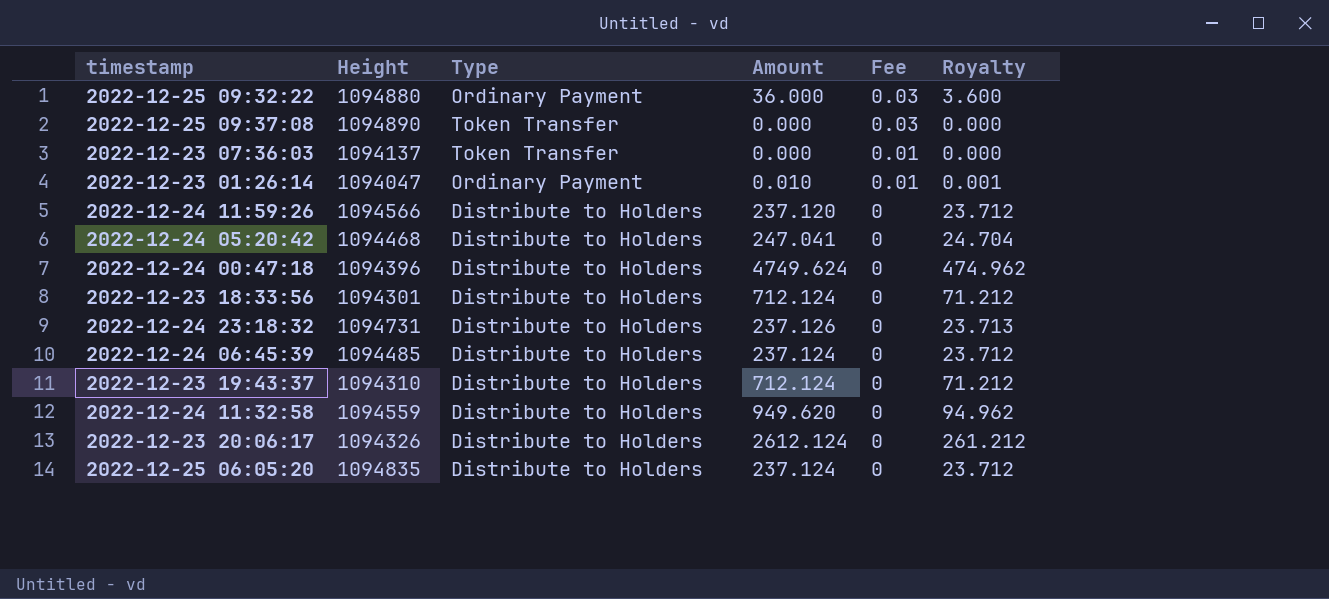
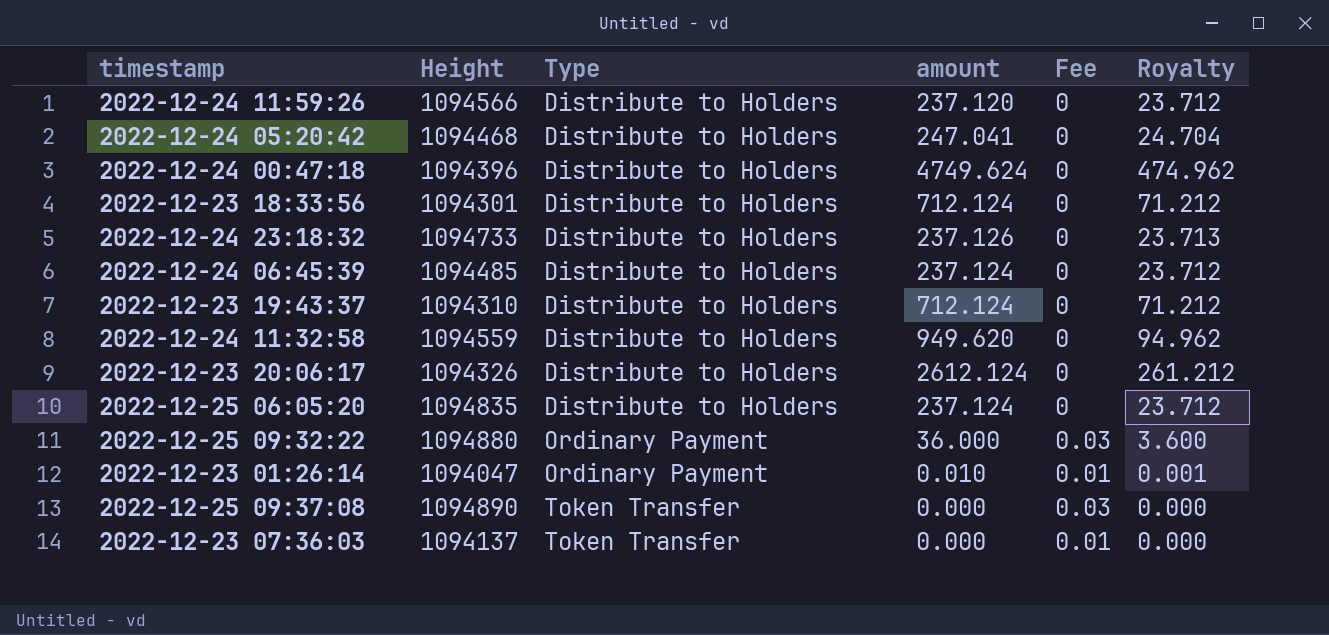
row order: Fee descending -> Type ascending
column name: Amount -> amount
2022-12-24 23:18:32 | Height: 1094731 -> 1094733

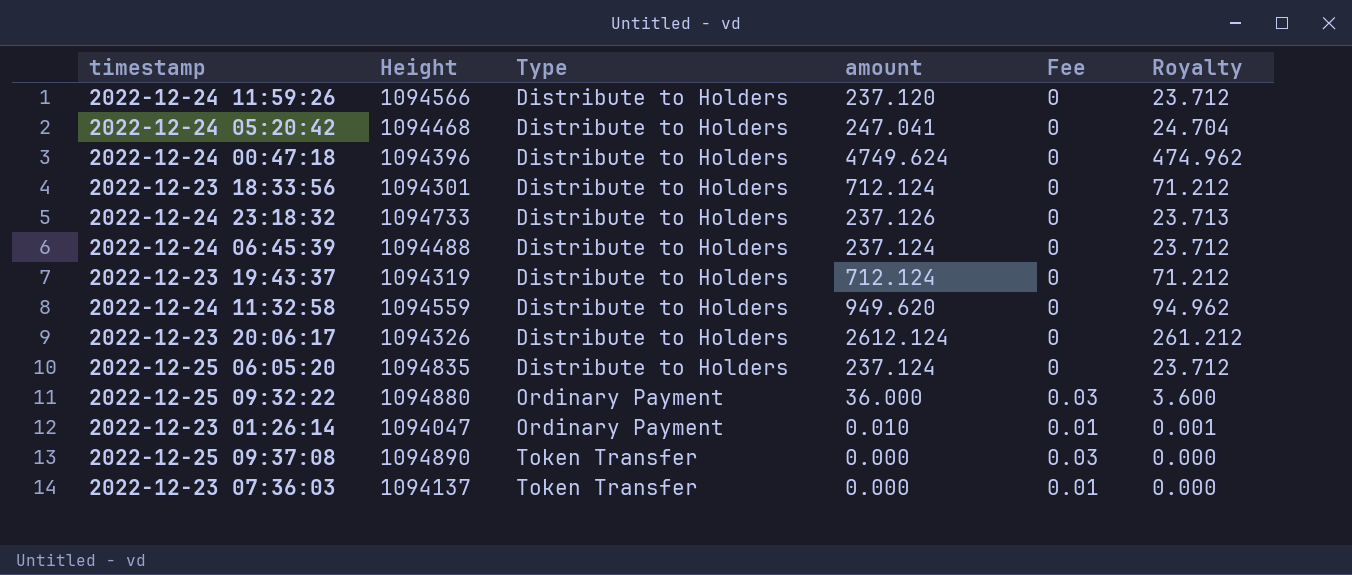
2022-12-24 06:45:39 | Height: 1094485 -> 1094488
2022-12-23 19:43:37 | Height: 1094310 -> 1094319

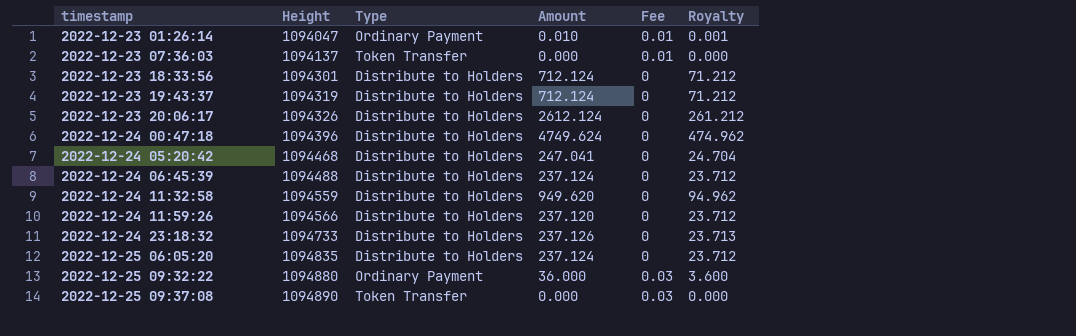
row order: Type ascending -> timestamp ascending
column name: amount -> Amount

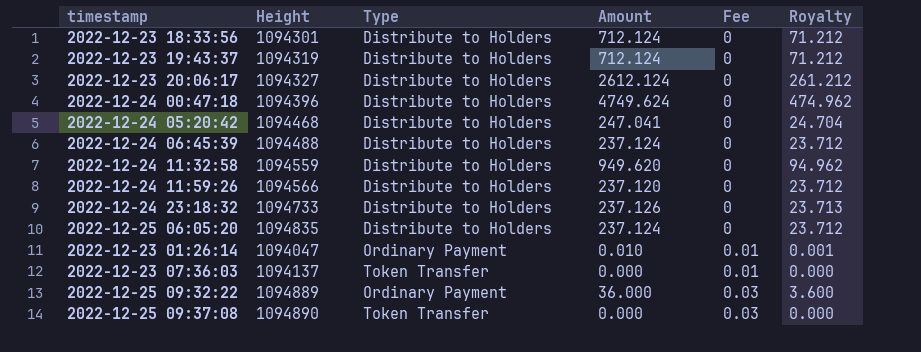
row order: timestamp ascending -> Fee ascending
2022-12-23 20:06:17 | Height: 1094326 -> 1094327
2022-12-25 09:32:22 | Height: 1094880 -> 1094889

